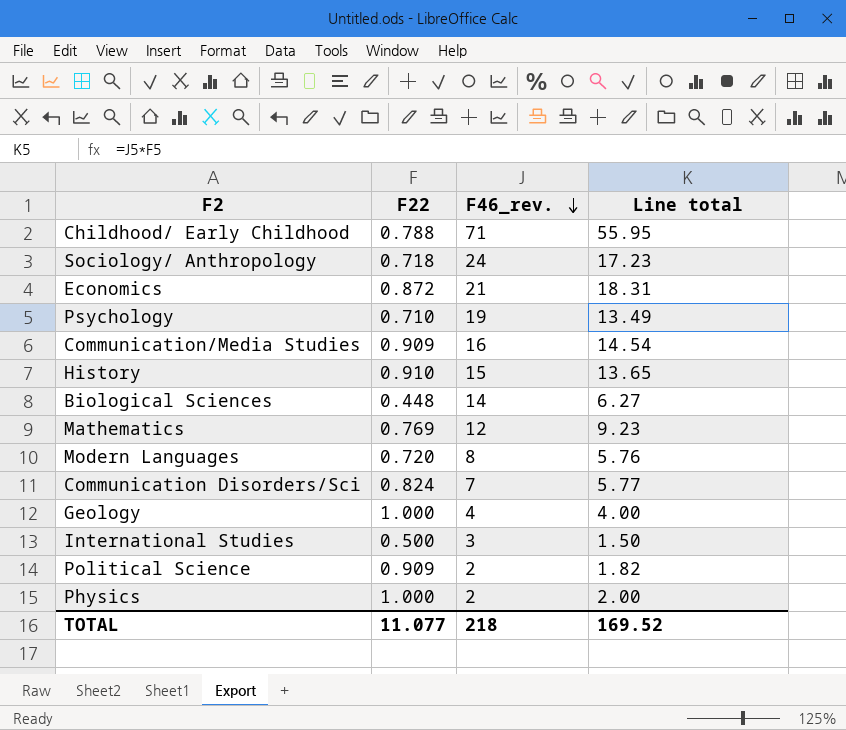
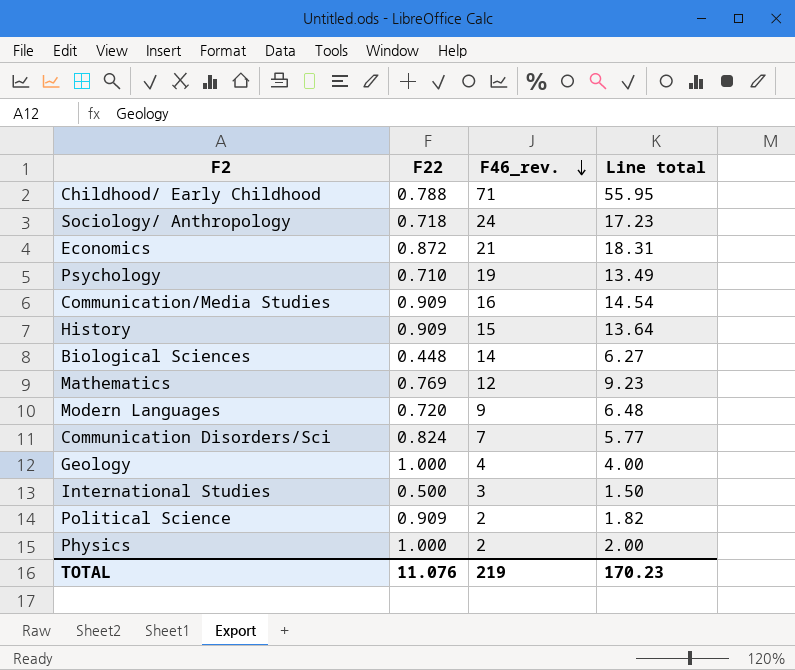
History | F22: 0.910 -> 0.909
History | Line total: 13.65 -> 13.64
Modern Languages | F46_rev.: 8 -> 9
Modern Languages | Line total: 5.76 -> 6.48
TOTAL | F22: 11.077 -> 11.076
TOTAL | F46_rev.: 218 -> 219
TOTAL | Line total: 169.52 -> 170.23

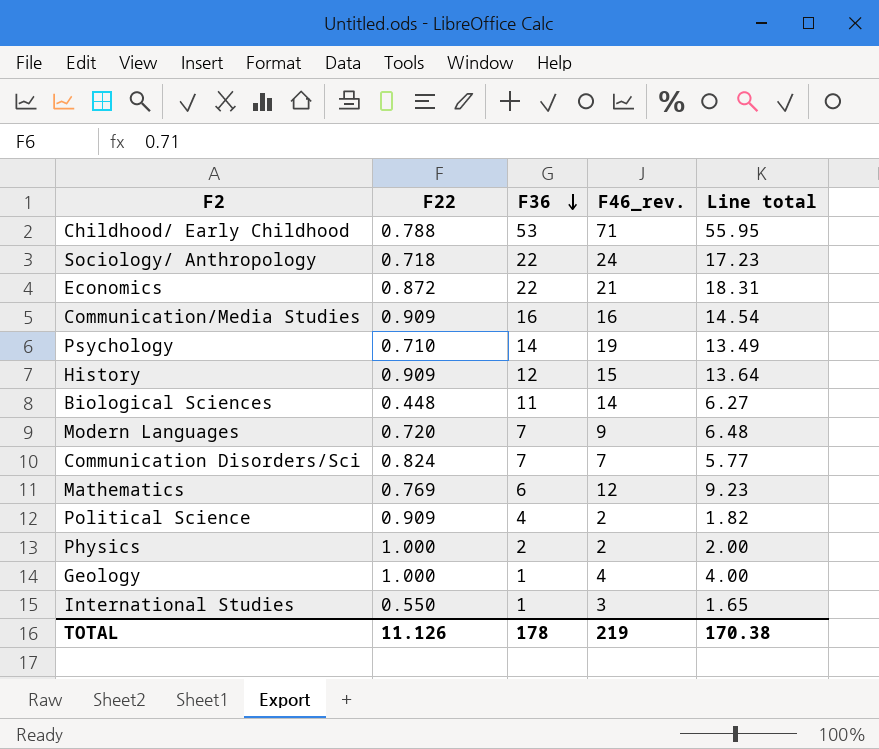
row order: F46_rev. descending -> F36 descending
column F36 | position: none -> 3
International Studies | F22: 0.500 -> 0.550
International Studies | Line total: 1.50 -> 1.65
TOTAL | F22: 11.076 -> 11.126
TOTAL | Line total: 170.23 -> 170.38

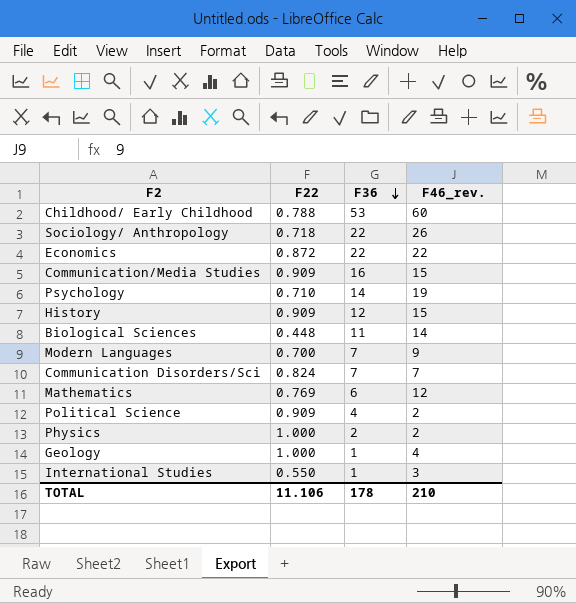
column Line total | formula: [F22] * [F46_rev.] -> none
Childhood/ Early Childhood | F46_rev.: 71 -> 60
Sociology/ Anthropology | F46_rev.: 24 -> 26
Economics | F46_rev.: 21 -> 22
Communication/Media Studies | F46_rev.: 16 -> 15
Modern Languages | F22: 0.720 -> 0.700
TOTAL | F22: 11.126 -> 11.106
TOTAL | F46_rev.: 219 -> 210

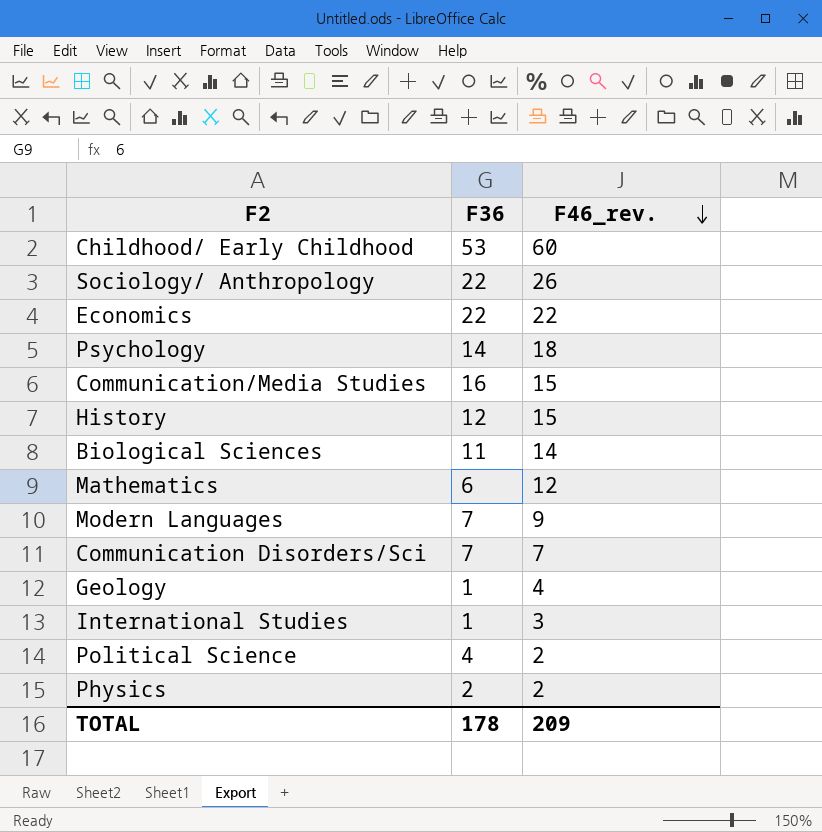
row order: F36 descending -> F46_rev. descending
column F22 | position: 2 -> none
Psychology | F46_rev.: 19 -> 18
TOTAL | F46_rev.: 210 -> 209

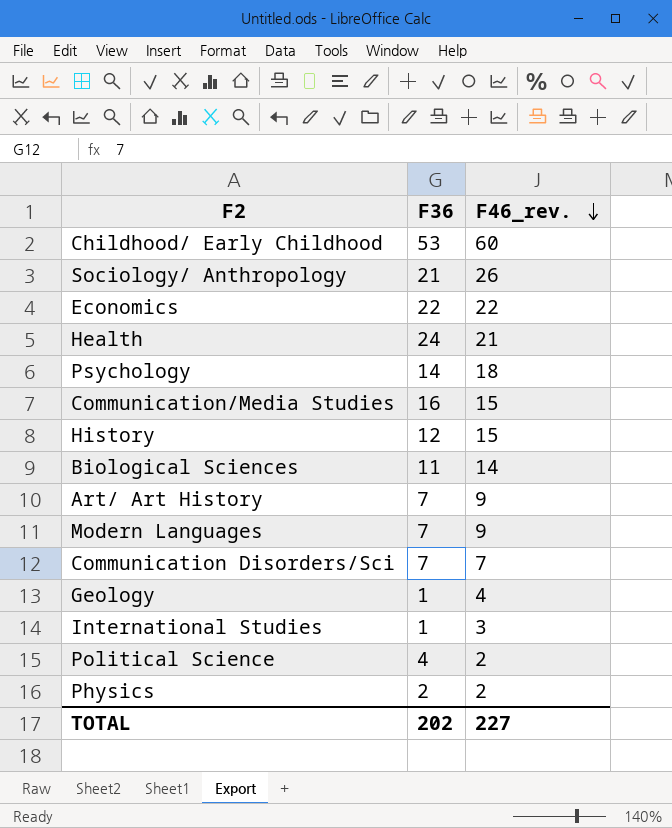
row Mathematics: 6 | 12 -> none
Sociology/ Anthropology | F36: 22 -> 21
row Health: none -> 24 | 21
row Art/ Art History: none -> 7 | 9
TOTAL | F36: 178 -> 202
TOTAL | F46_rev.: 209 -> 227

